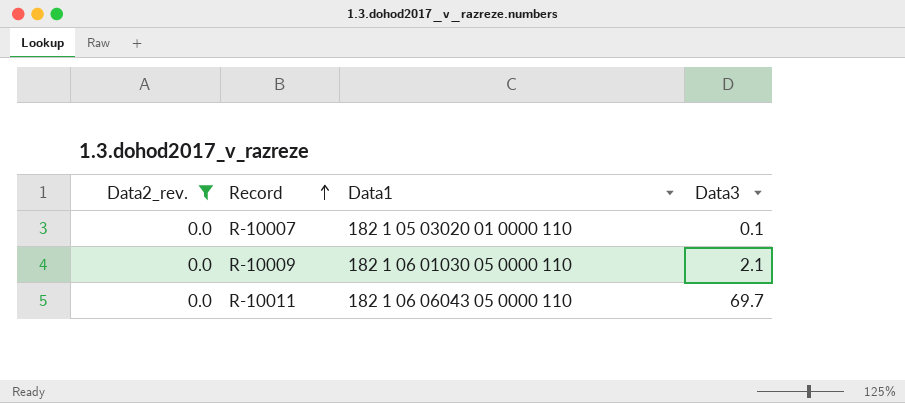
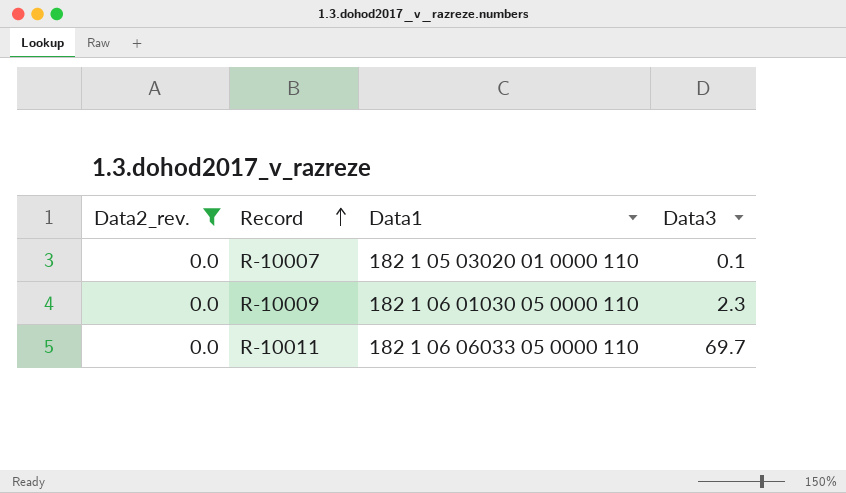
R-10009 | Data3: 2.1 -> 2.3
R-10011 | Data1: 182 1 06 06043 05 0000 110 -> 182 1 06 06033 05 0000 110

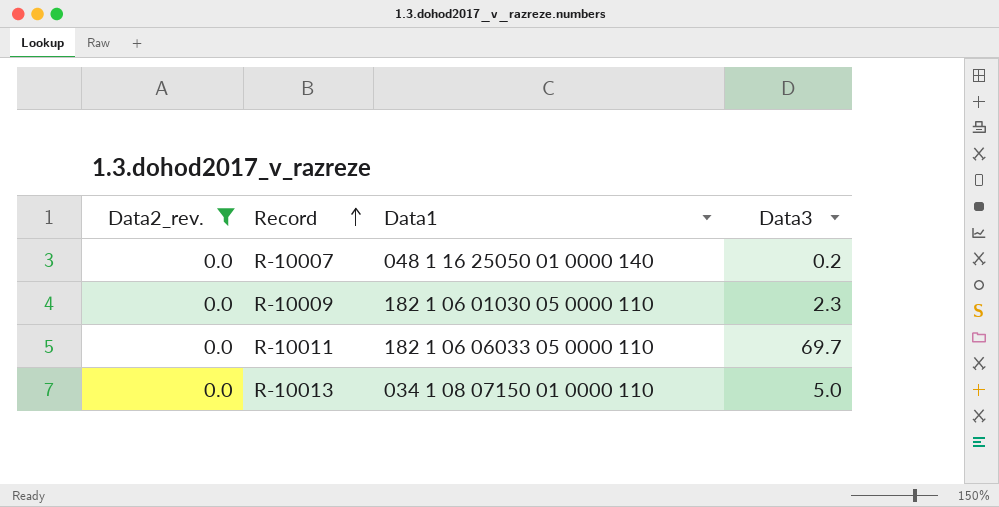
R-10007 | Data1: 182 1 05 03020 01 0000 110 -> 048 1 16 25050 01 0000 140
R-10007 | Data3: 0.1 -> 0.2
row R-10013: none -> 0.0 | 034 1 08 07150 01 0000 110 | 5.0

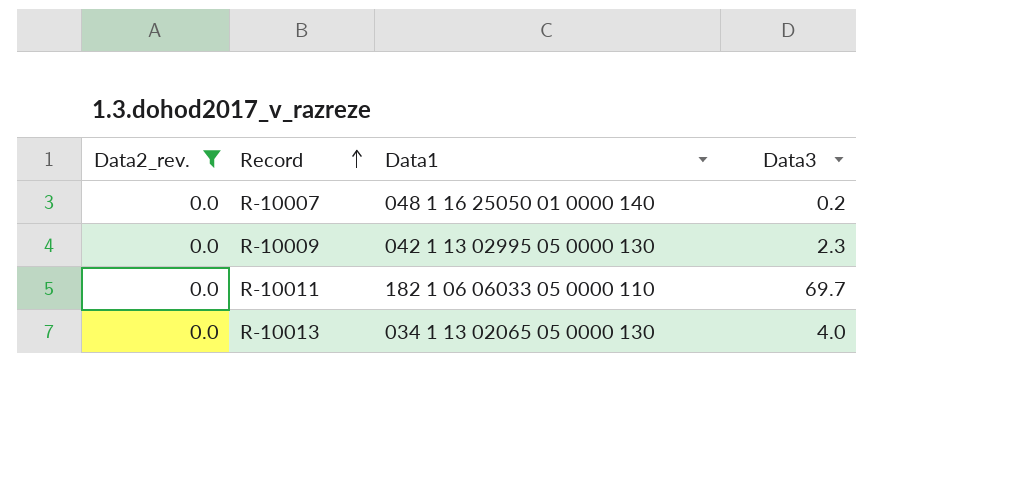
R-10009 | Data1: 182 1 06 01030 05 0000 110 -> 042 1 13 02995 05 0000 130
R-10013 | Data1: 034 1 08 07150 01 0000 110 -> 034 1 13 02065 05 0000 130
R-10013 | Data3: 5.0 -> 4.0

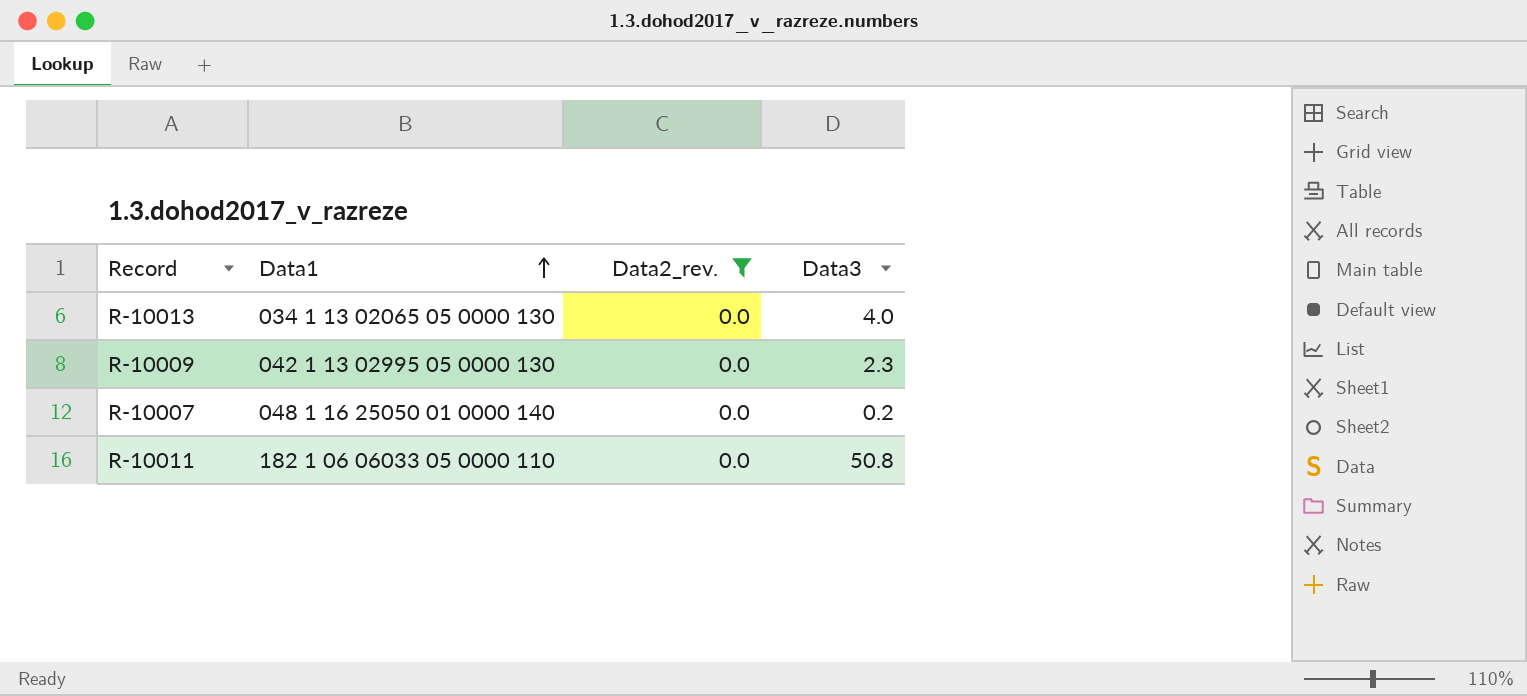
row order: Record ascending -> Data1 ascending
column Data2_rev. | position: 1 -> 3
R-10011 | Data3: 69.7 -> 50.8

